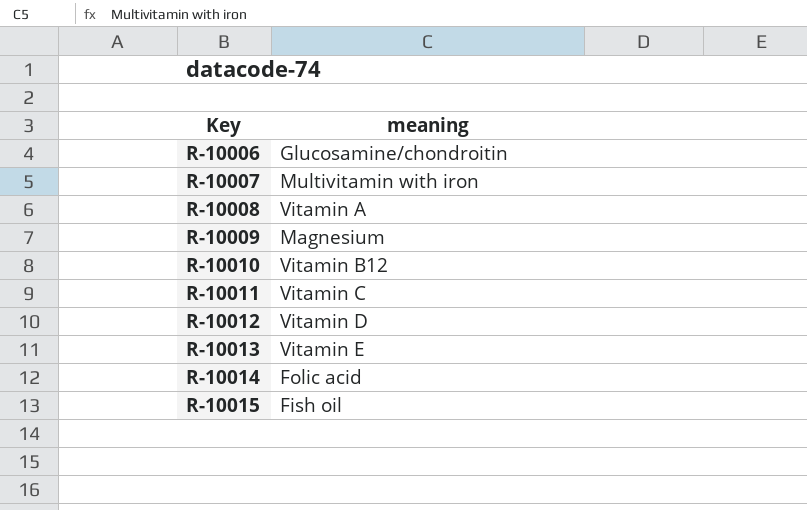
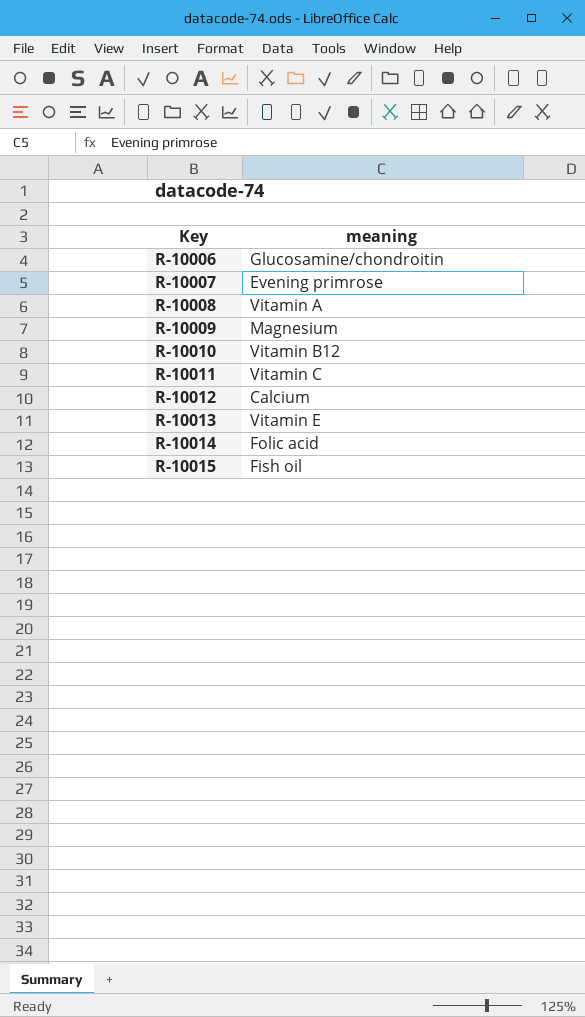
R-10007 | meaning: Multivitamin with iron -> Evening primrose
R-10012 | meaning: Vitamin D -> Calcium

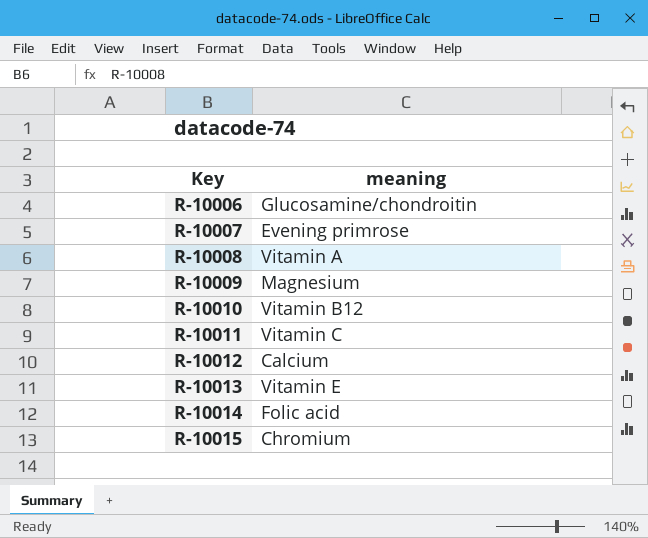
R-10015 | meaning: Fish oil -> Chromium

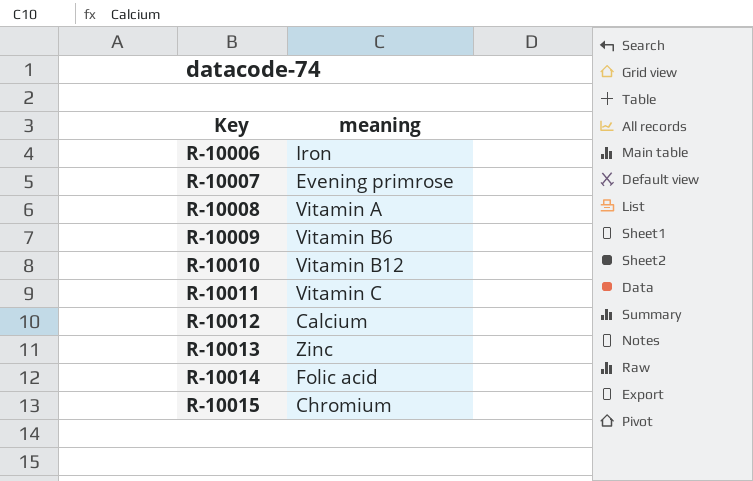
R-10006 | meaning: Glucosamine/chondroitin -> Iron
R-10009 | meaning: Magnesium -> Vitamin B6
R-10013 | meaning: Vitamin E -> Zinc

